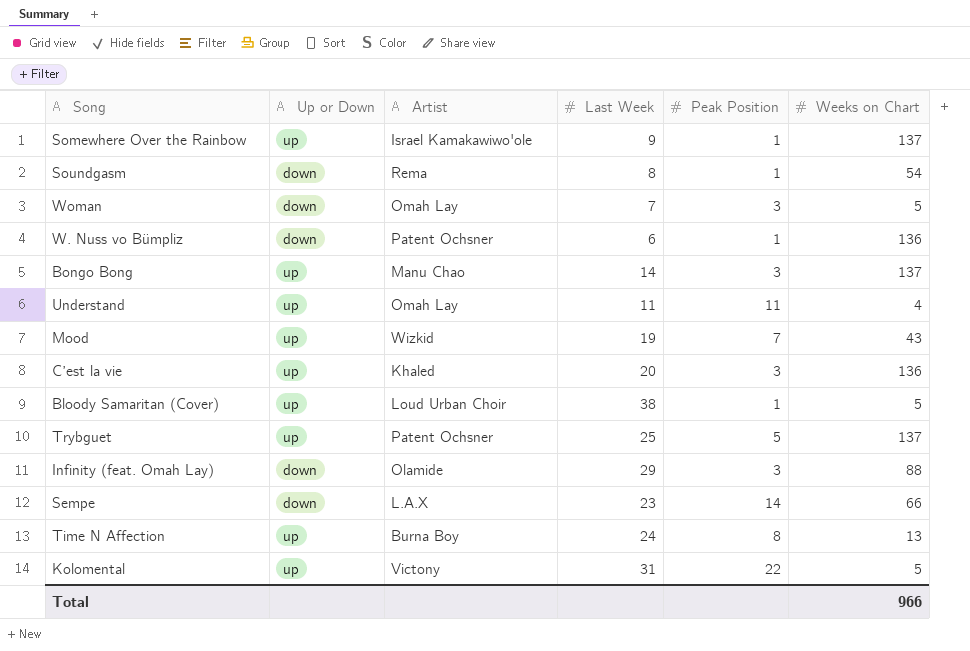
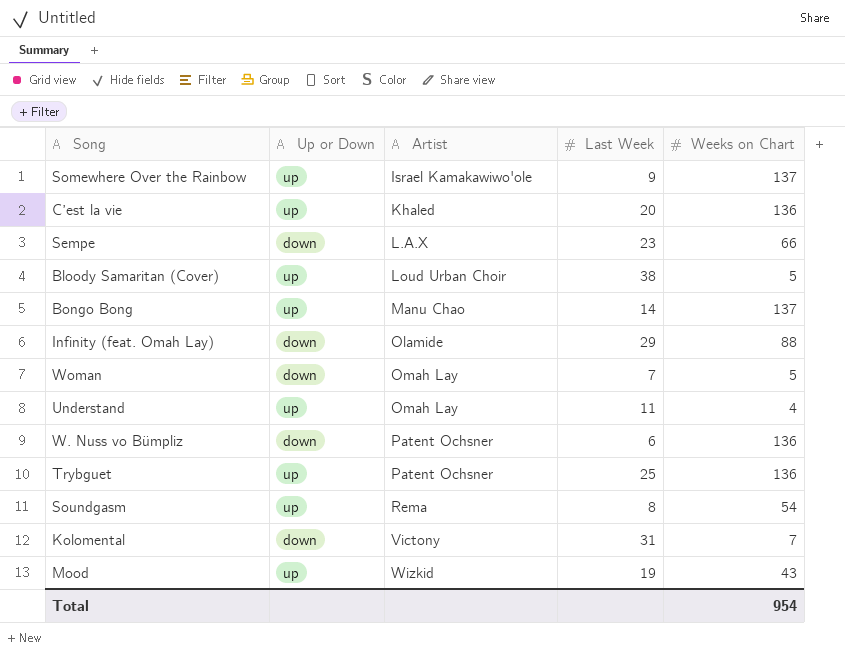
row order: none -> Artist ascending
column Peak Position | position: 5 -> none
row Time N Affection: up | Burna Boy | 24 | 8 | 13 -> none
Trybguet | Weeks on Chart: 137 -> 136
Soundgasm | Up or Down: down -> up
Kolomental | Up or Down: up -> down
Kolomental | Weeks on Chart: 5 -> 7
Total | Weeks on Chart: 966 -> 954

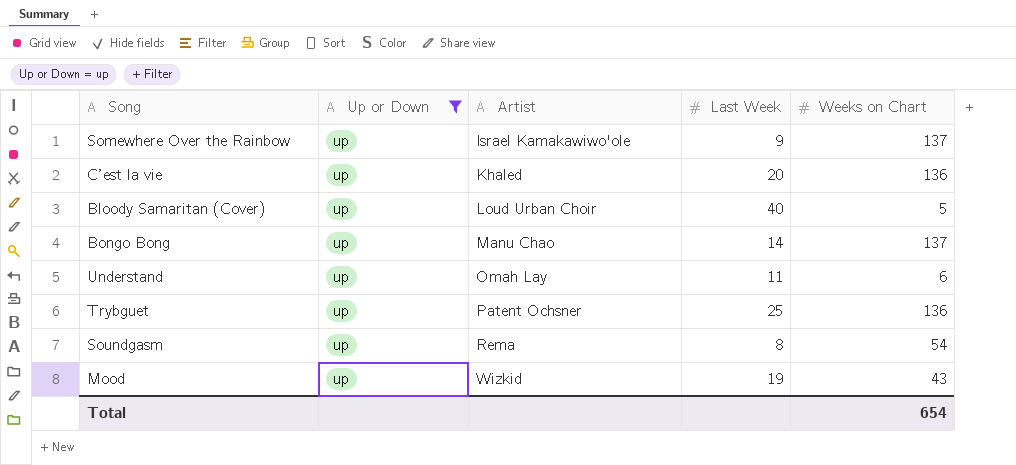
filter: none -> Up or Down = up
Bloody Samaritan (Cover) | Last Week: 38 -> 40
Understand | Weeks on Chart: 4 -> 6
Total | Weeks on Chart: 954 -> 654

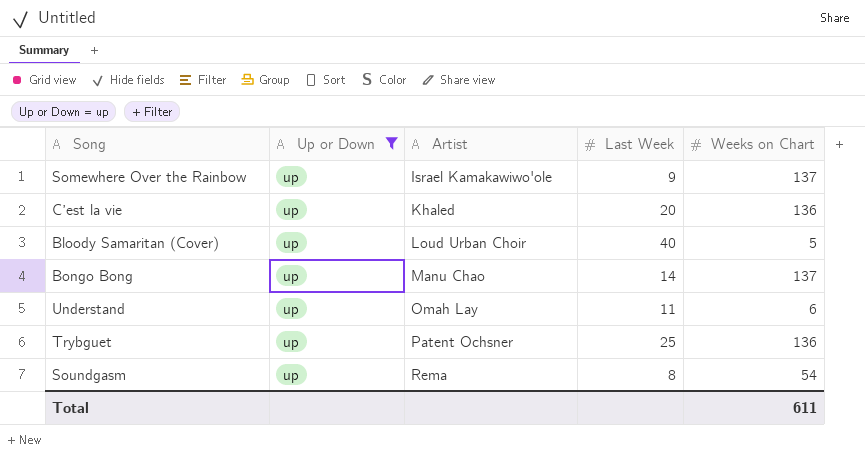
row Mood: up | Wizkid | 19 | 43 -> none
Total | Weeks on Chart: 654 -> 611

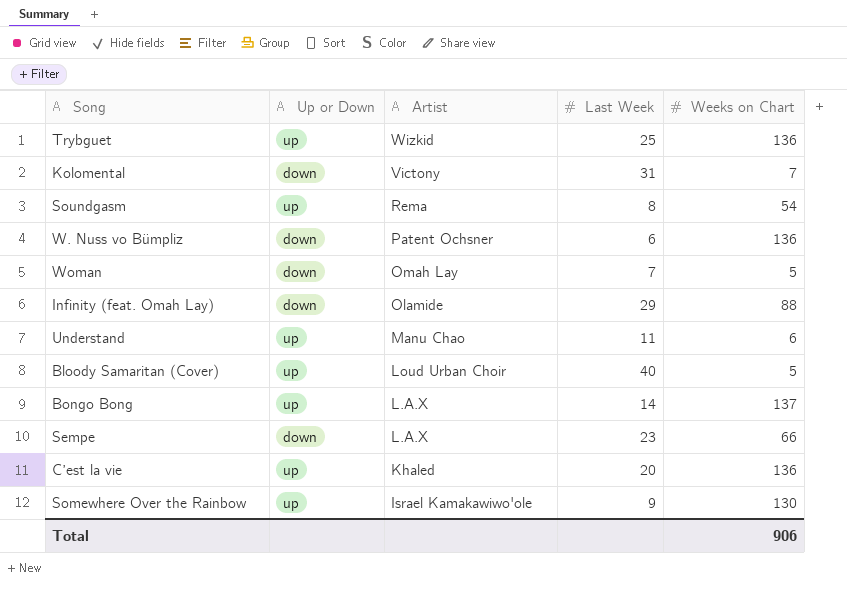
filter: Up or Down = up -> none
row order: Artist ascending -> Artist descending
Trybguet | Artist: Patent Ochsner -> Wizkid
Understand | Artist: Omah Lay -> Manu Chao
Bongo Bong | Artist: Manu Chao -> L.A.X
Somewhere Over the Rainbow | Weeks on Chart: 137 -> 130
Total | Weeks on Chart: 611 -> 906

